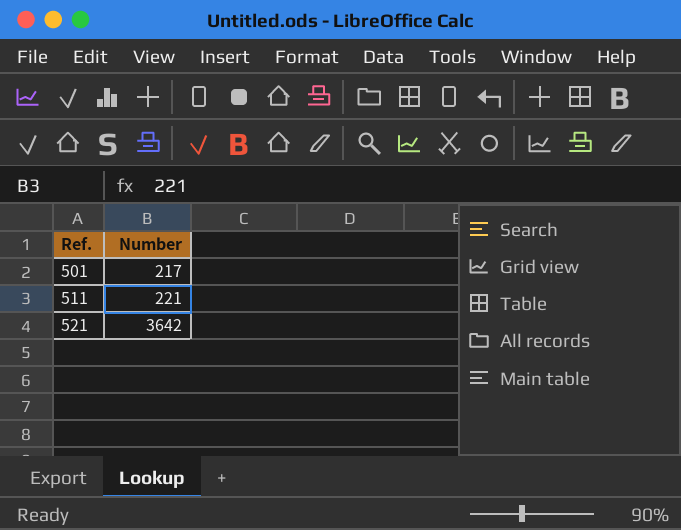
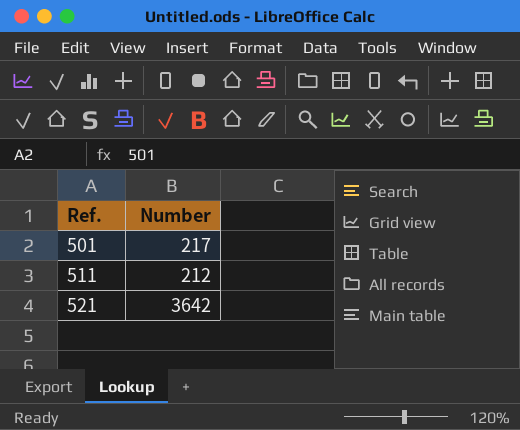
511 | Number: 221 -> 212

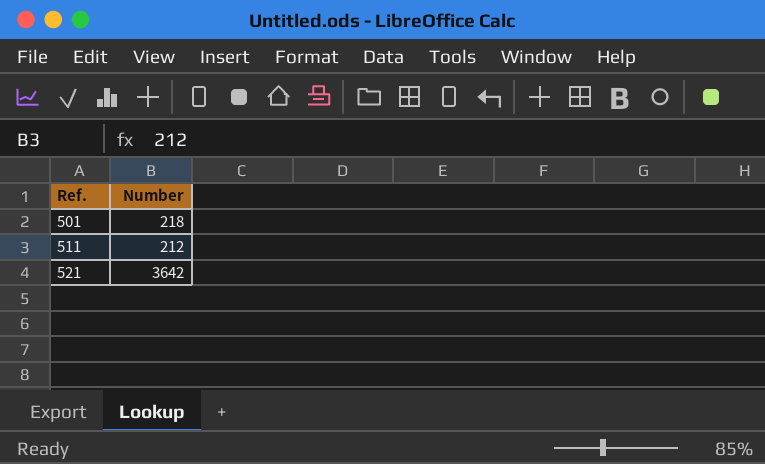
501 | Number: 217 -> 218

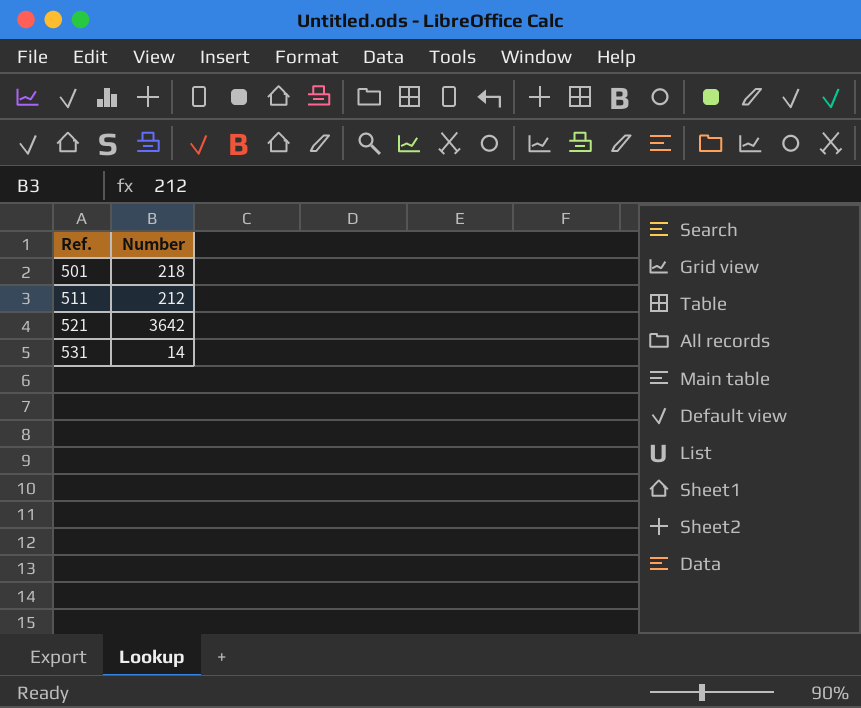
row 531: none -> 14

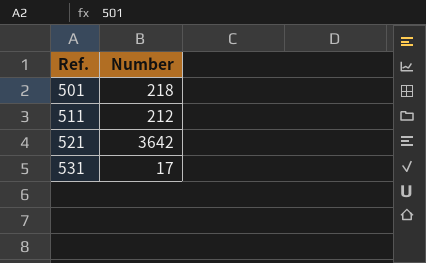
531 | Number: 14 -> 17

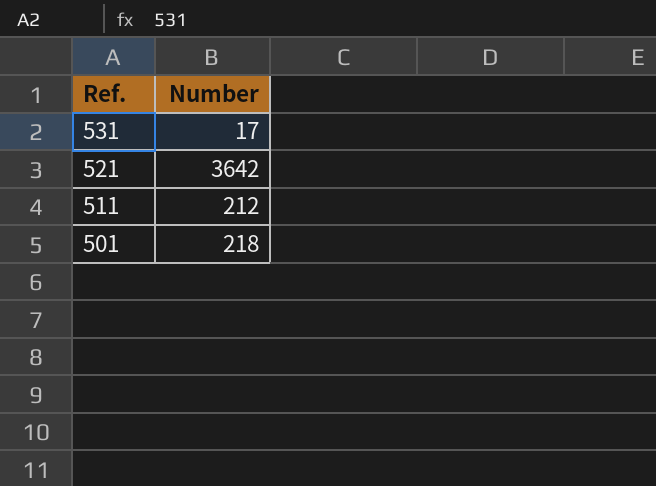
row order: Ref. ascending -> Ref. descending

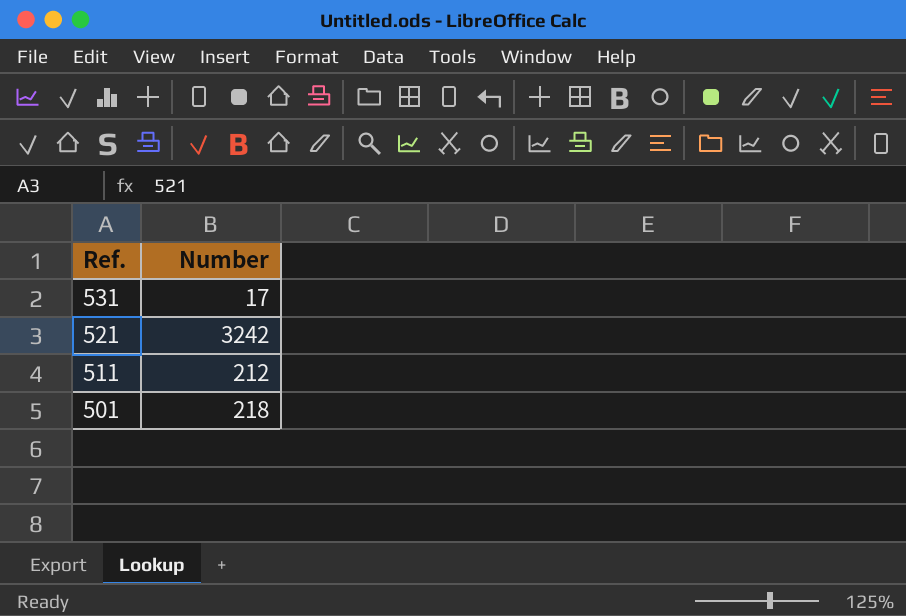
521 | Number: 3642 -> 3242

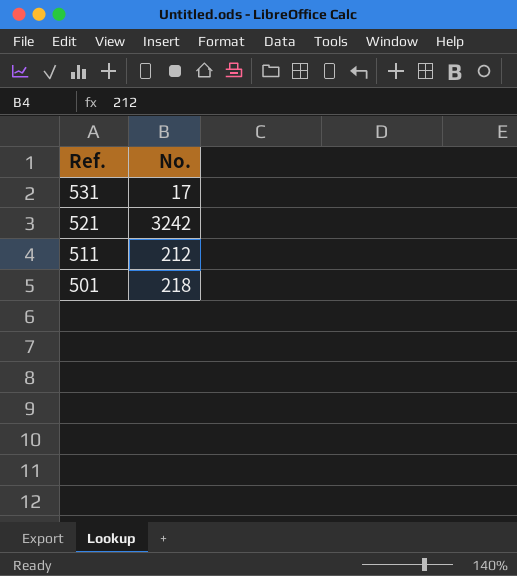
column name: Number -> No.

